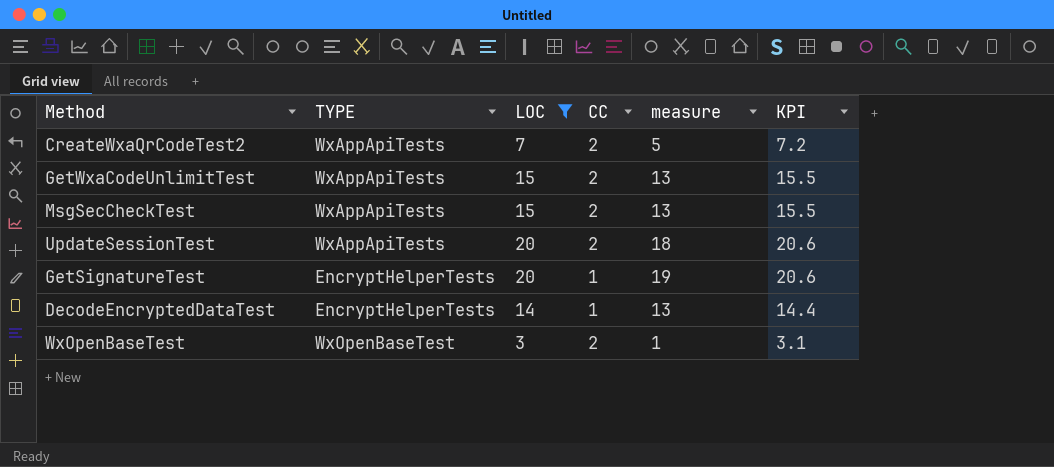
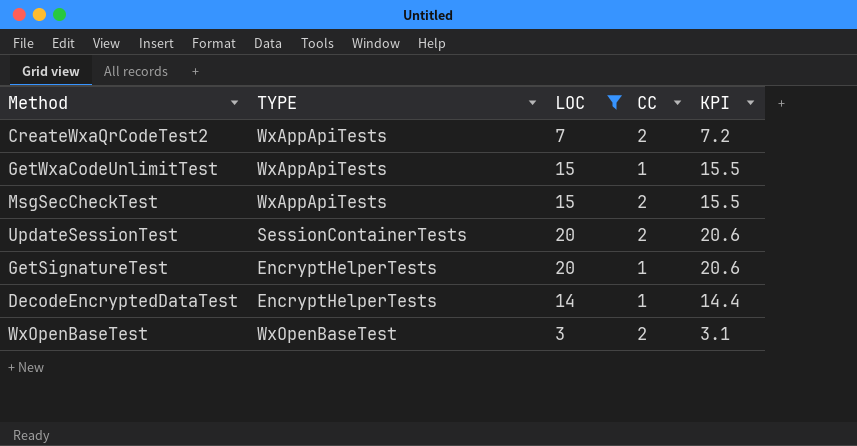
column measure | formula: [LOC] - [CC] -> none
GetWxaCodeUnlimitTest | CC: 2 -> 1
UpdateSessionTest | TYPE: WxAppApiTests -> SessionContainerTests

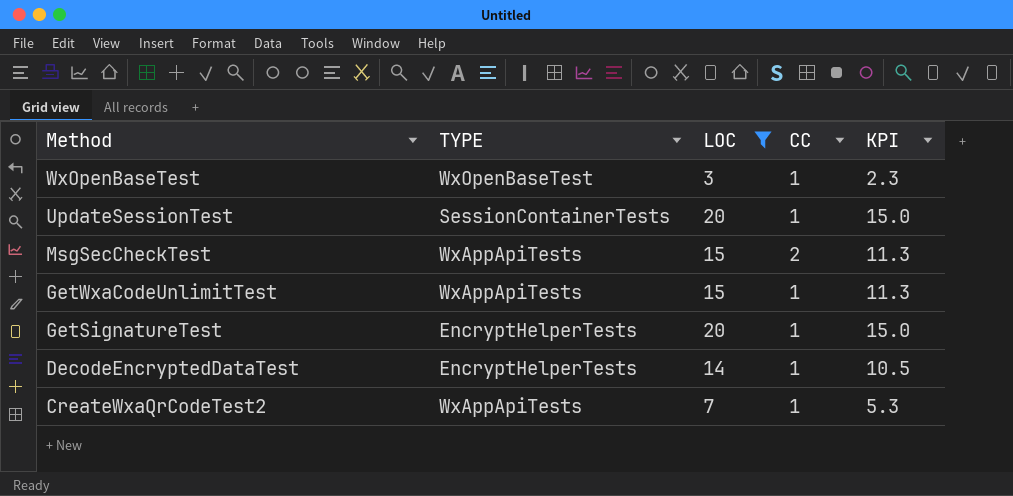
row order: none -> Method descending
column KPI | formula: [LOC] * 1.03 -> [LOC] * 0.75
WxOpenBaseTest | CC: 2 -> 1
UpdateSessionTest | CC: 2 -> 1
CreateWxaQrCodeTest2 | CC: 2 -> 1

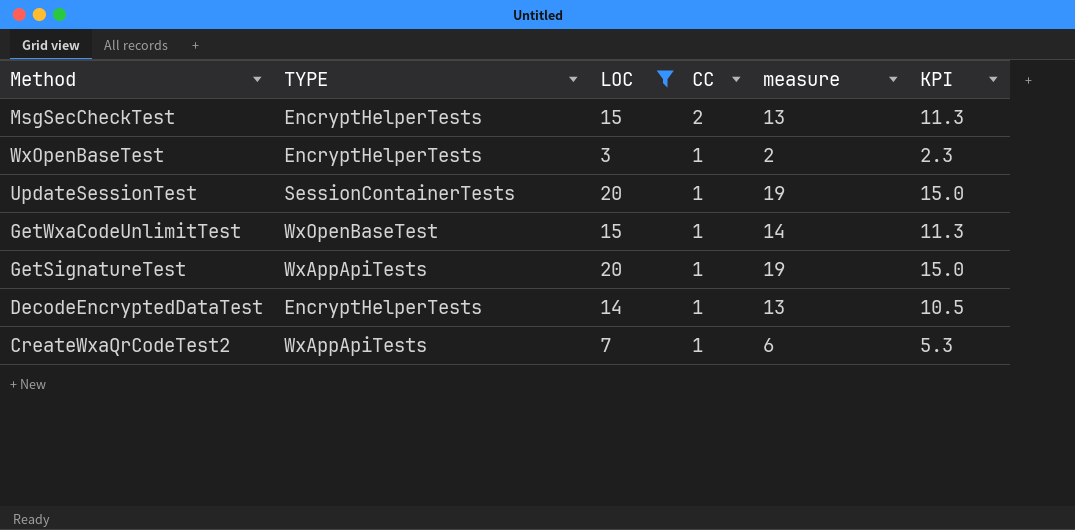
row order: Method descending -> CC descending
column measure | formula: none -> [LOC] - [CC]
MsgSecCheckTest | TYPE: WxAppApiTests -> EncryptHelperTests
WxOpenBaseTest | TYPE: WxOpenBaseTest -> EncryptHelperTests
GetWxaCodeUnlimitTest | TYPE: WxAppApiTests -> WxOpenBaseTest
GetSignatureTest | TYPE: EncryptHelperTests -> WxAppApiTests

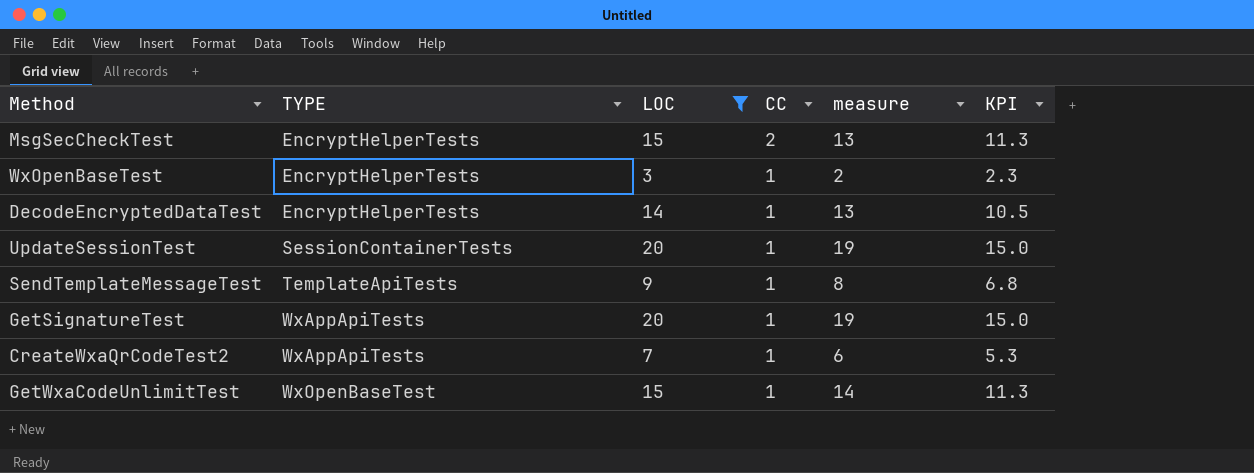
row order: CC descending -> TYPE ascending
row SendTemplateMessageTest: none -> TemplateApiTests | 9 | 1 | 8 | 6.8

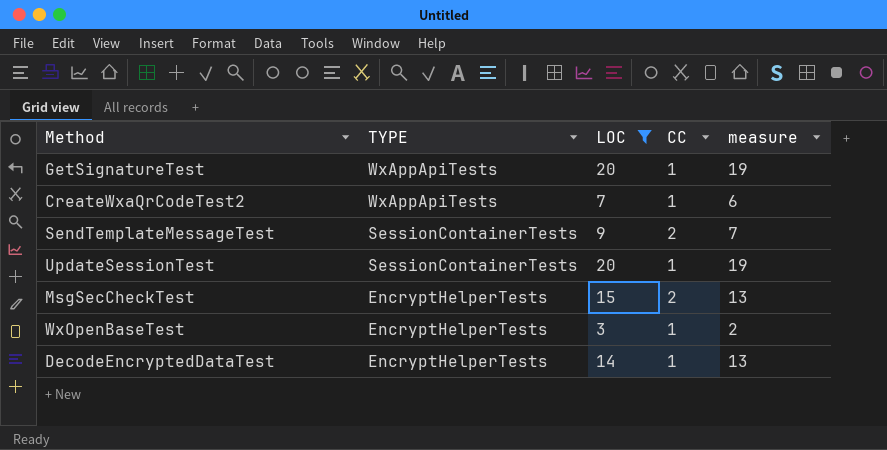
row order: TYPE ascending -> TYPE descending
column KPI | formula: [LOC] * 0.75 -> none
row GetWxaCodeUnlimitTest: WxOpenBaseTest | 15 | 1 | 14 | 11.3 -> none
SendTemplateMessageTest | TYPE: TemplateApiTests -> SessionContainerTests
SendTemplateMessageTest | CC: 1 -> 2
SendTemplateMessageTest | measure: 8 -> 7

